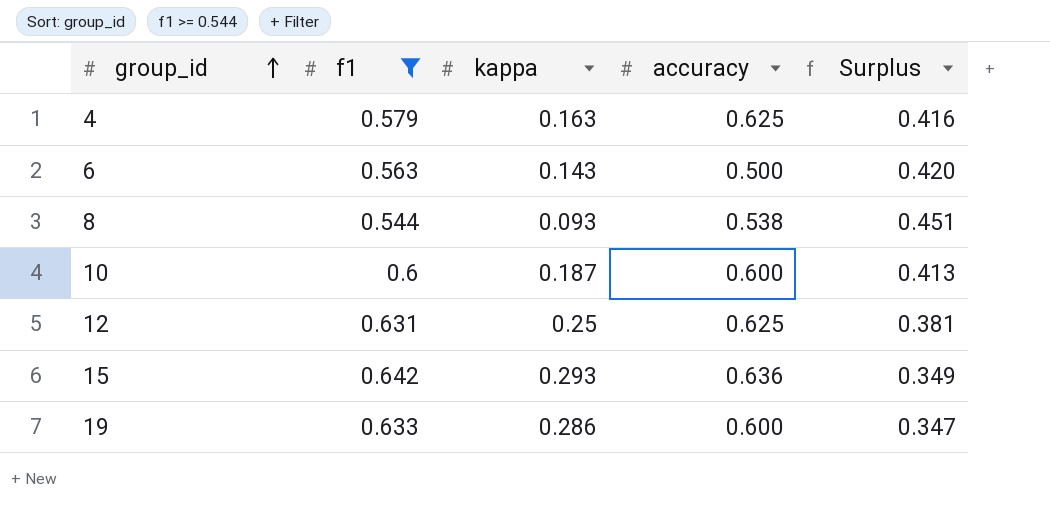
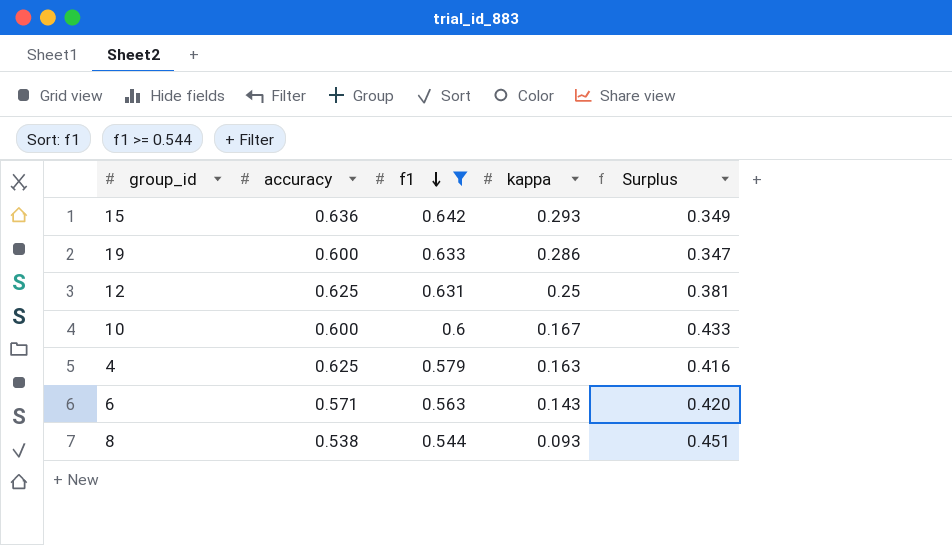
row order: group_id ascending -> f1 descending
column accuracy | position: 4 -> 2
10 | kappa: 0.187 -> 0.167
10 | Surplus: 0.413 -> 0.433
6 | accuracy: 0.500 -> 0.571

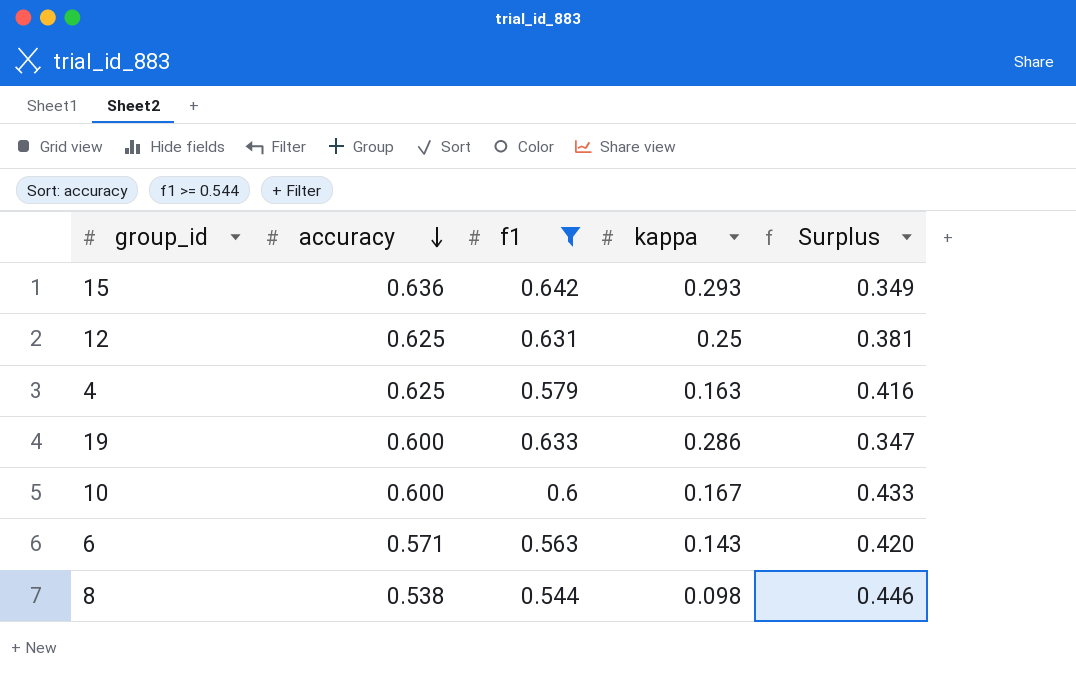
row order: f1 descending -> accuracy descending
8 | kappa: 0.093 -> 0.098
8 | Surplus: 0.451 -> 0.446

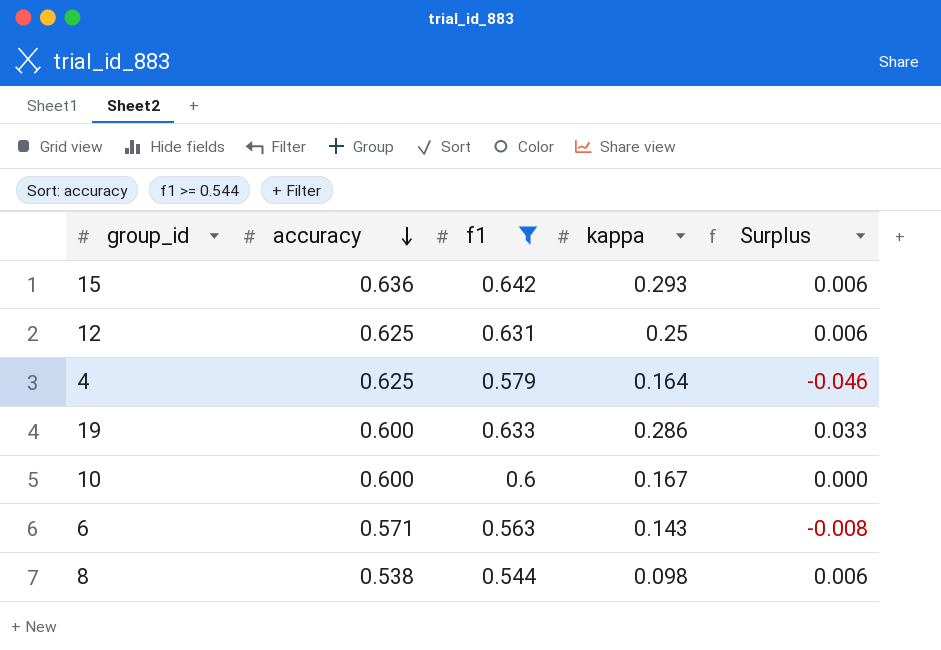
column Surplus | formula: [f1] - [kappa] -> [f1] - [accuracy]
4 | kappa: 0.163 -> 0.164

